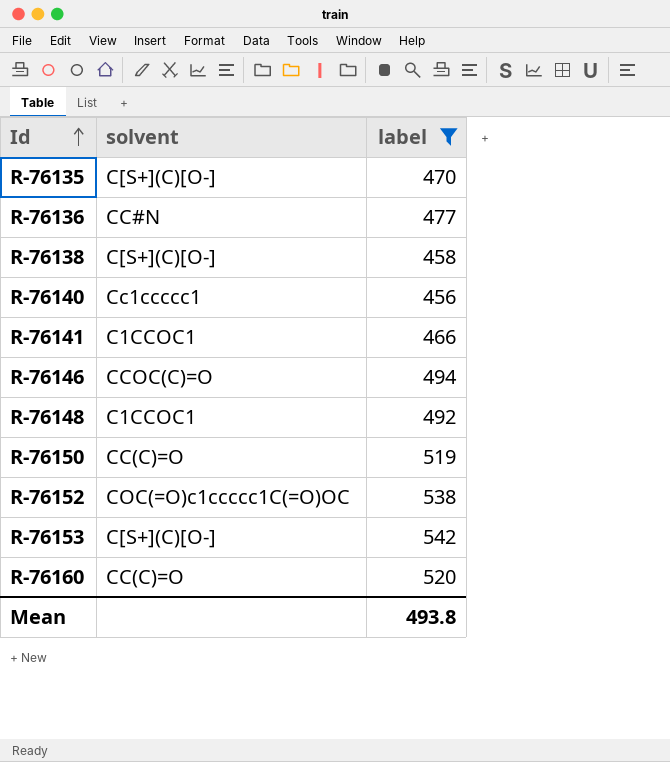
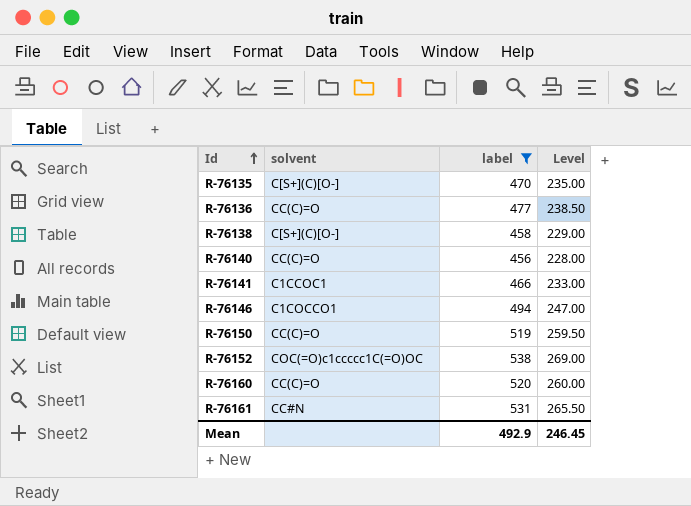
column Level | formula: none -> [label] * 0.5
row R-76148: C1CCOC1 | 492 -> none
row R-76153: C[S+](C)[O-] | 542 -> none
R-76136 | solvent: CC#N -> CC(C)=O
R-76140 | solvent: Cc1ccccc1 -> CC(C)=O
R-76146 | solvent: CCOC(C)=O -> C1COCCO1
row R-76161: none -> CC#N | 531 | 265.50
Mean | label: 493.8 -> 492.9

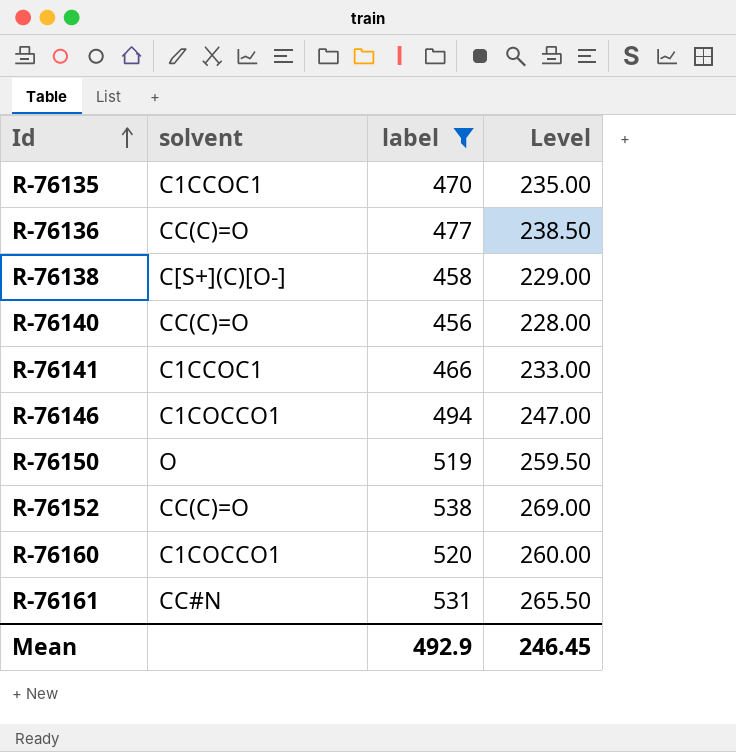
R-76135 | solvent: C[S+](C)[O-] -> C1CCOC1
R-76150 | solvent: CC(C)=O -> O
R-76152 | solvent: COC(=O)c1ccccc1C(=O)OC -> CC(C)=O
R-76160 | solvent: CC(C)=O -> C1COCCO1

